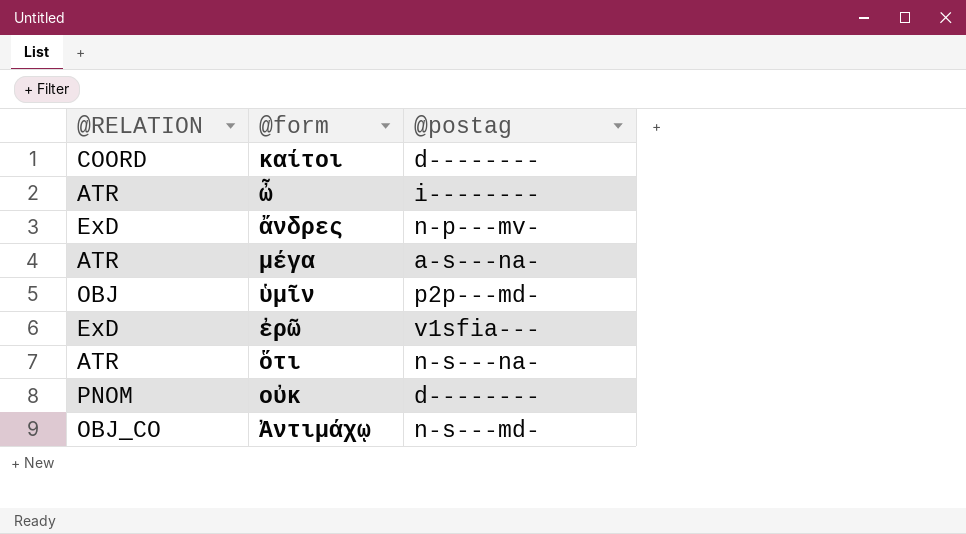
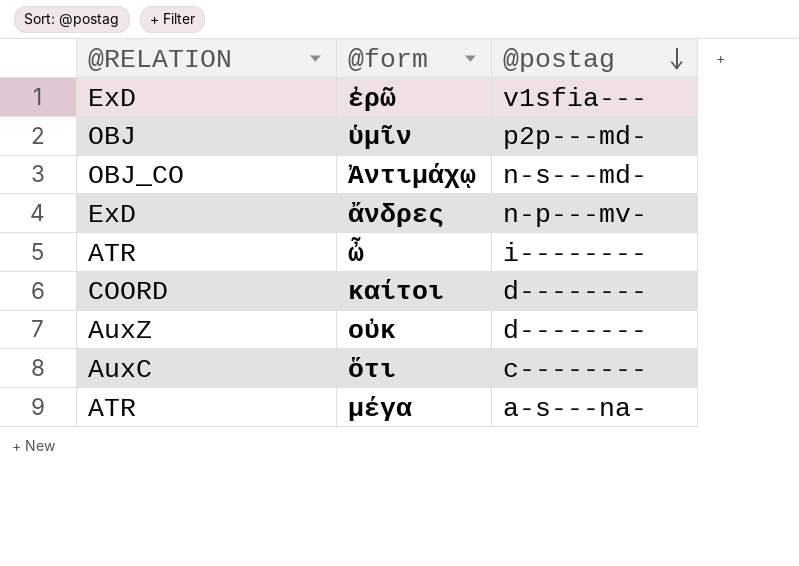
row order: none -> @postag descending
οὐκ | @RELATION: PNOM -> AuxZ
ὅτι | @RELATION: ATR -> AuxC
ὅτι | @postag: n-s---na- -> c--------

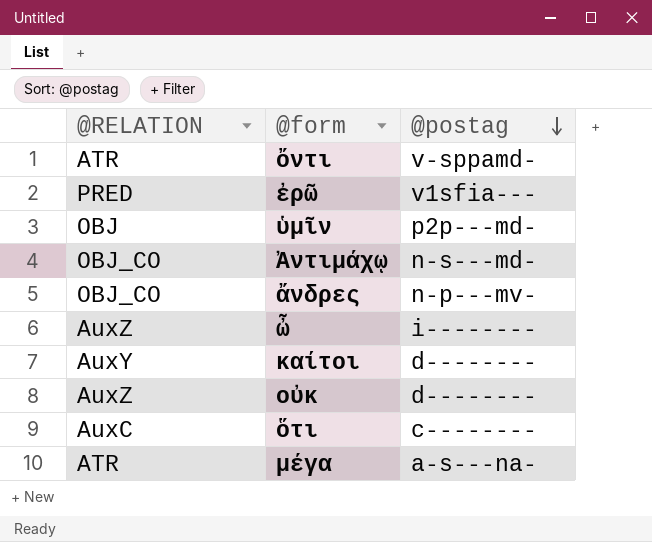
row ὄντι: none -> ATR | v-sppamd-
ἐρῶ | @RELATION: ExD -> PRED
ἄνδρες | @RELATION: ExD -> OBJ_CO
ὦ | @RELATION: ATR -> AuxZ
καίτοι | @RELATION: COORD -> AuxY

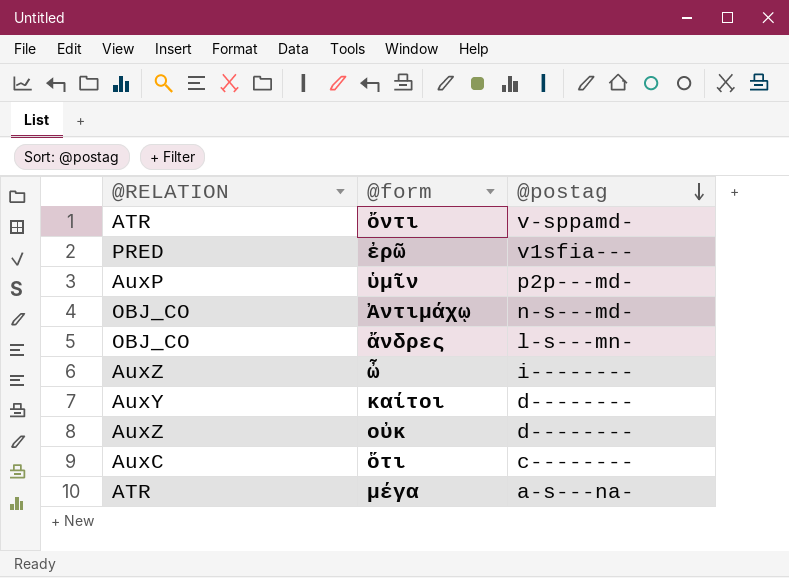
ὑμῖν | @RELATION: OBJ -> AuxP
ἄνδρες | @postag: n-p---mv- -> l-s---mn-

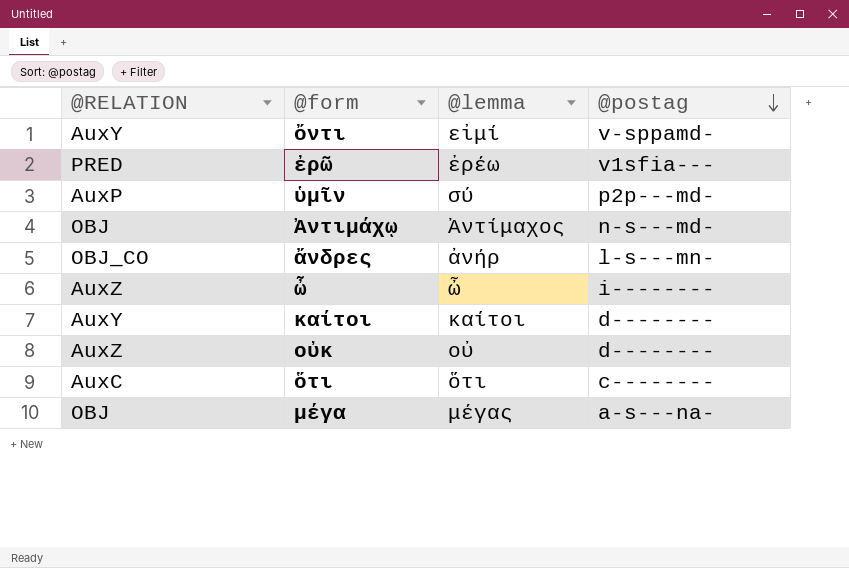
column @lemma | position: none -> 3
ὄντι | @RELATION: ATR -> AuxY
Ἀντιμάχῳ | @RELATION: OBJ_CO -> OBJ
μέγα | @RELATION: ATR -> OBJ

